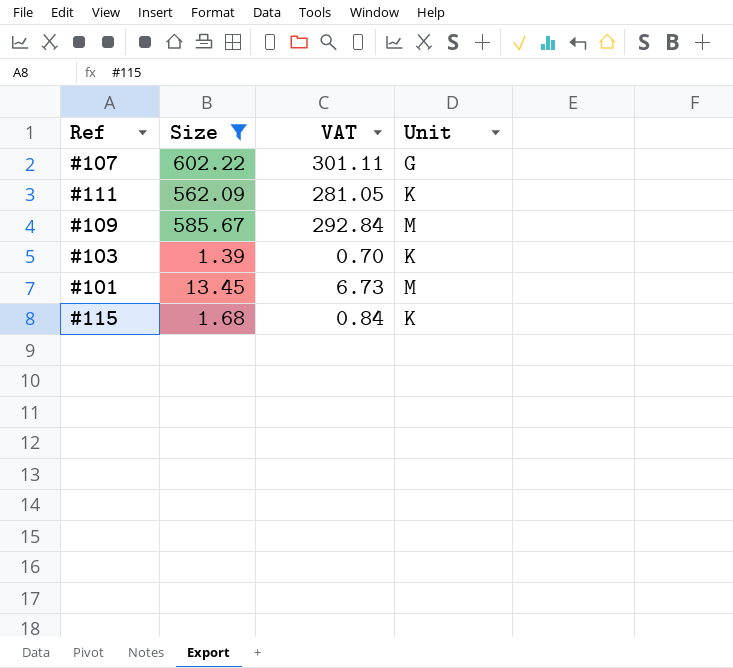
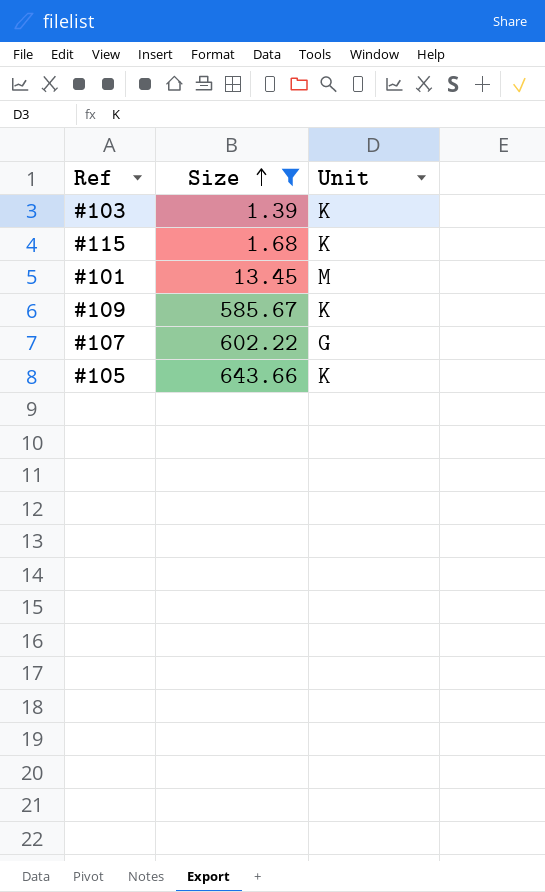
row order: none -> Size ascending
column VAT | formula: [Size] * 0.5 -> none
row #111: 562.09 | 281.05 | K -> none
#109 | Unit: M -> K
row #105: none -> 643.66 | K

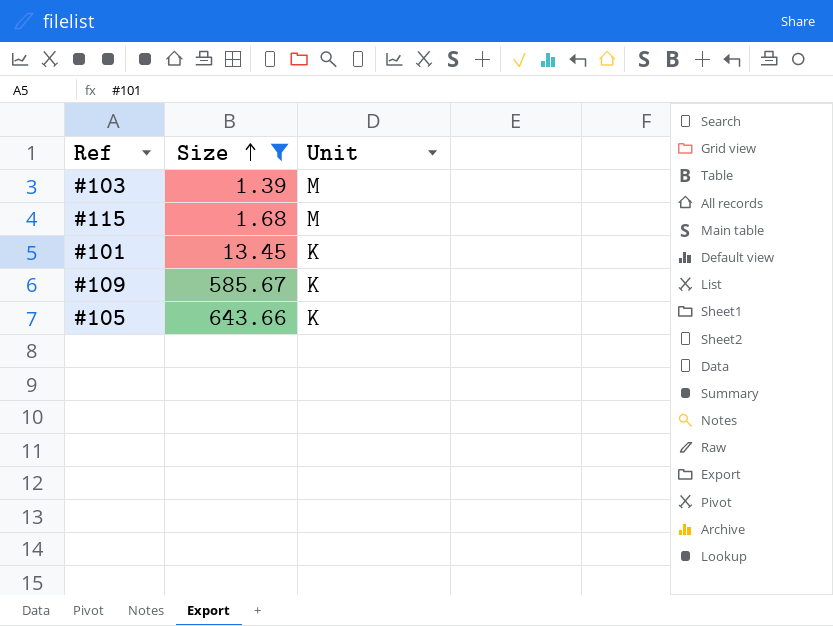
row #107: 602.22 | G -> none
#103 | Unit: K -> M
#115 | Unit: K -> M
#101 | Unit: M -> K

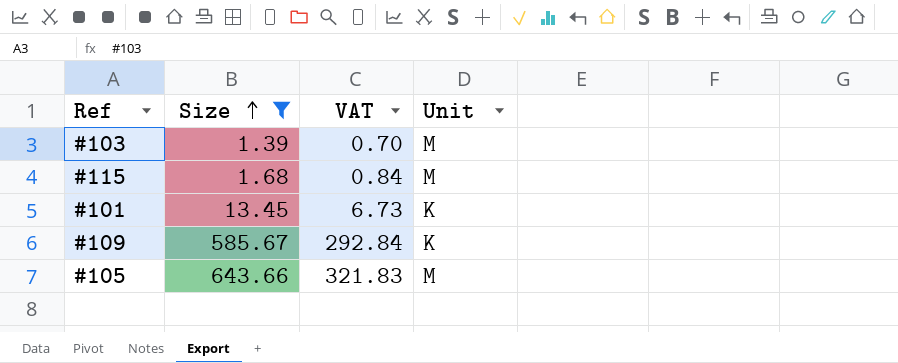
column VAT | formula: none -> [Size] * 0.5
#105 | Unit: K -> M

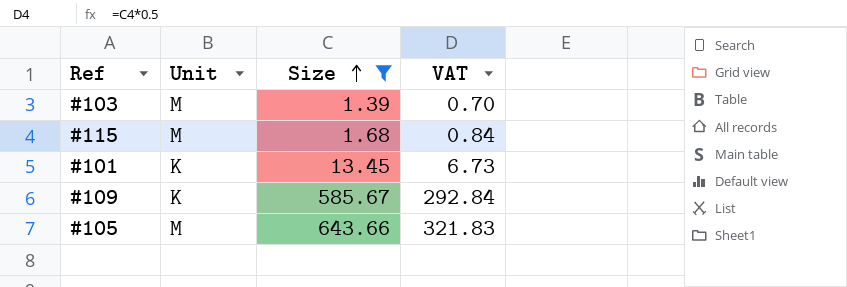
column Unit | position: 4 -> 2

